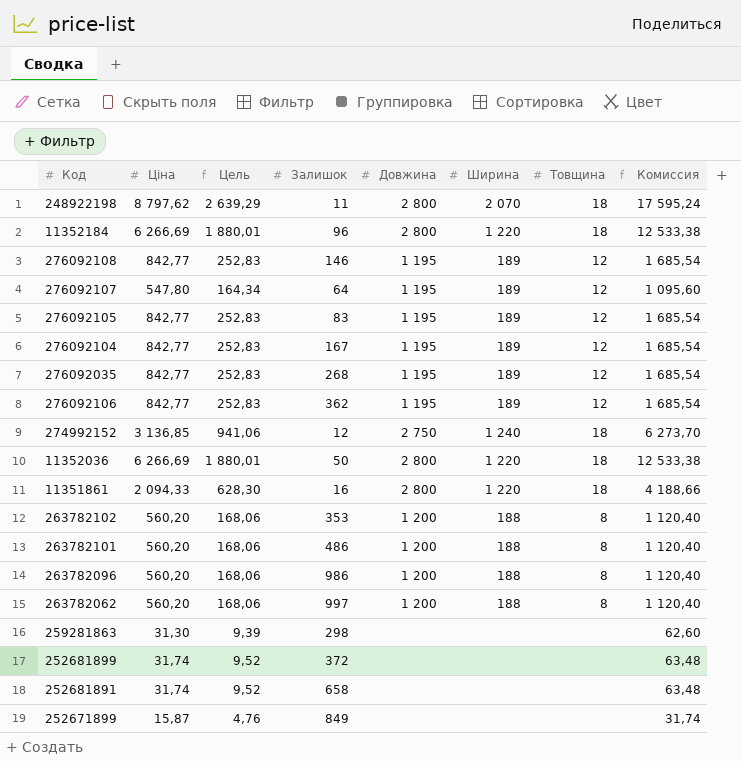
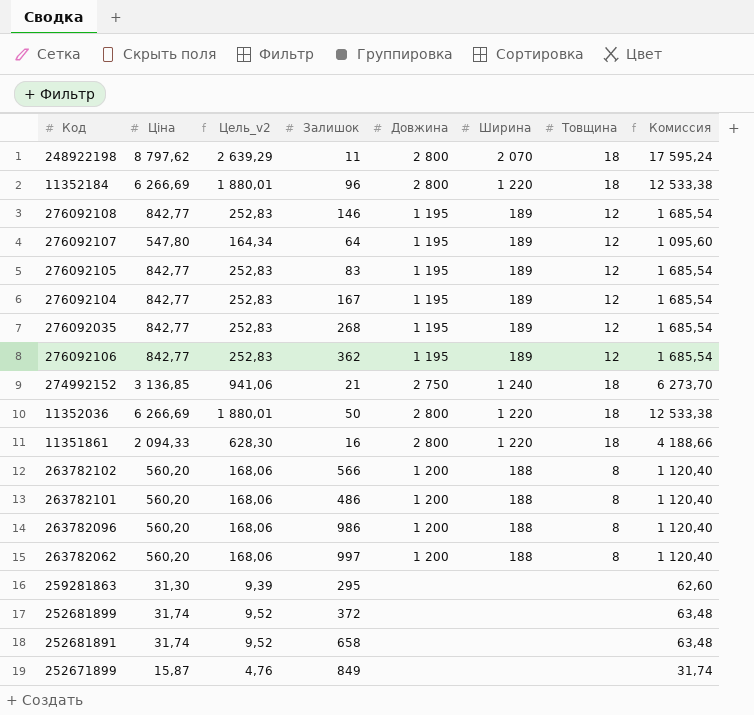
column name: Цель -> Цель_v2
274992152 | Залишок: 12 -> 21
263782102 | Залишок: 353 -> 566
259281863 | Залишок: 298 -> 295

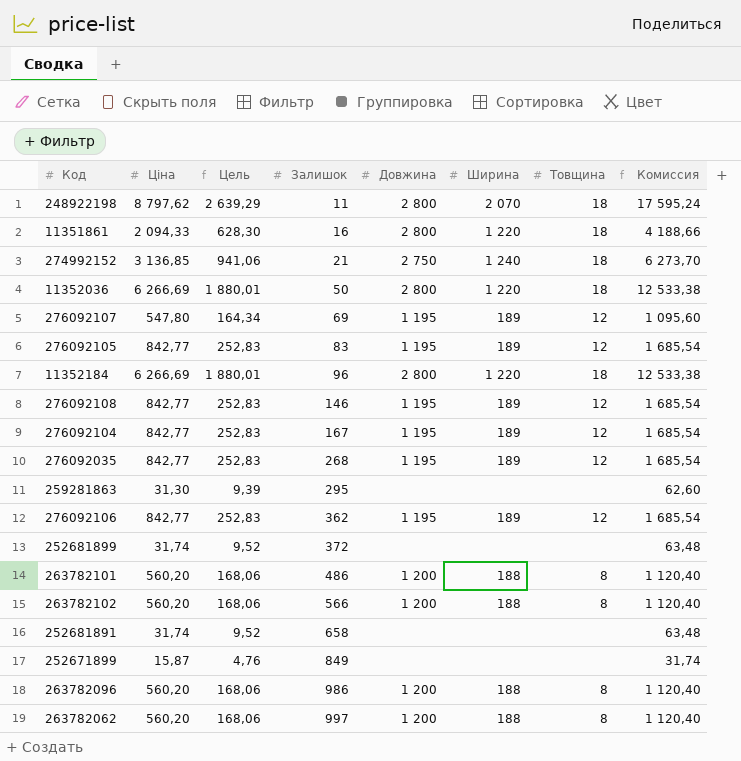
row order: none -> Залишок ascending
column name: Цель_v2 -> Цель
276092107 | Залишок: 64 -> 69

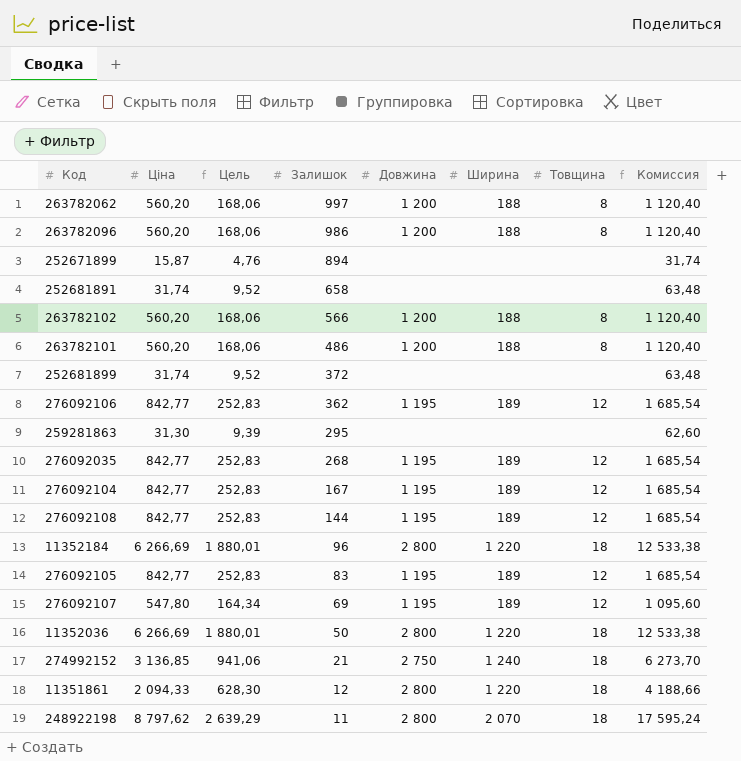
row order: Залишок ascending -> Залишок descending
252671899 | Залишок: 849 -> 894
276092108 | Залишок: 146 -> 144
11351861 | Залишок: 16 -> 12

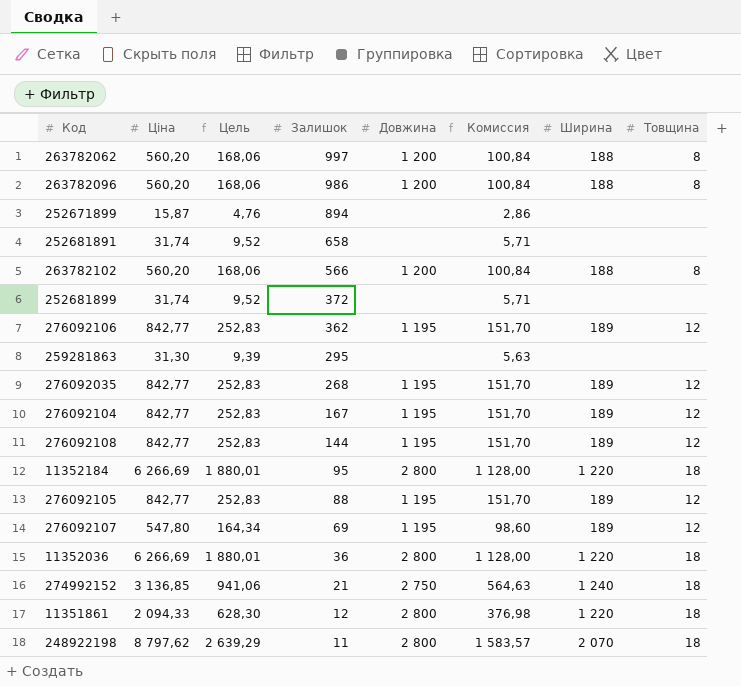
column Комиссия | formula: [Ціна] * 2 -> [Ціна] * 0,18
column Комиссия | position: 8 -> 6
row 263782101: 560,20 | 168,06 | 486 | 1 200 | 188 | 8 | 1 120,40 -> none
11352184 | Залишок: 96 -> 95
276092105 | Залишок: 83 -> 88
11352036 | Залишок: 50 -> 36

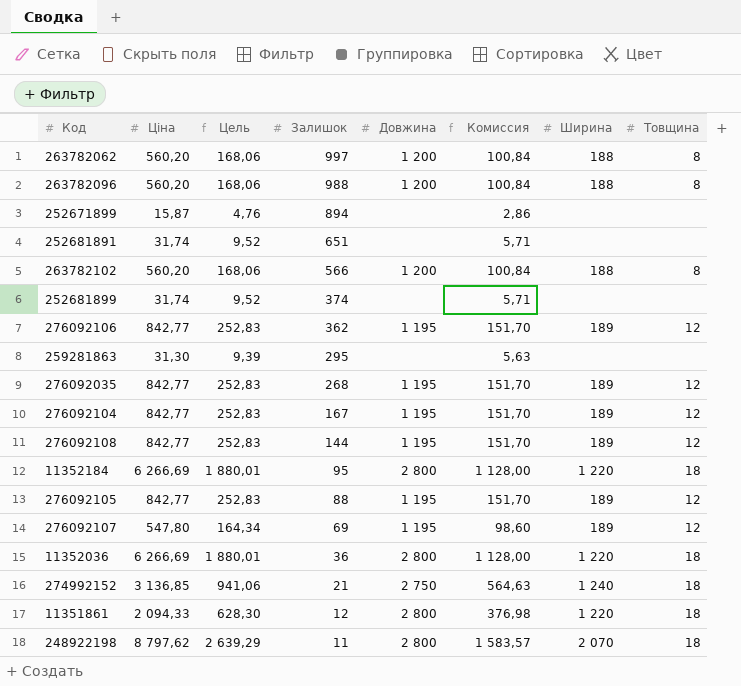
263782096 | Залишок: 986 -> 988
252681891 | Залишок: 658 -> 651
252681899 | Залишок: 372 -> 374

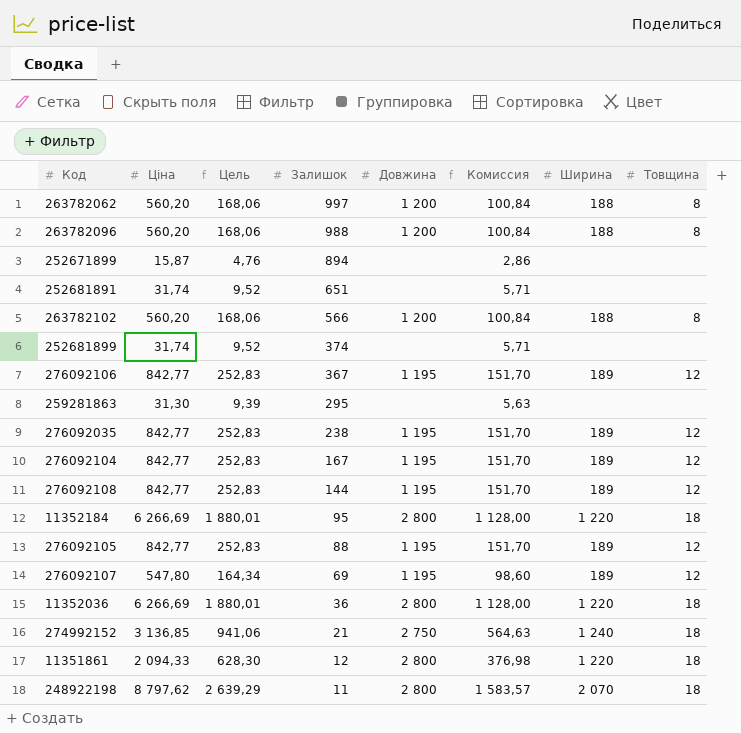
276092106 | Залишок: 362 -> 367
276092035 | Залишок: 268 -> 238

